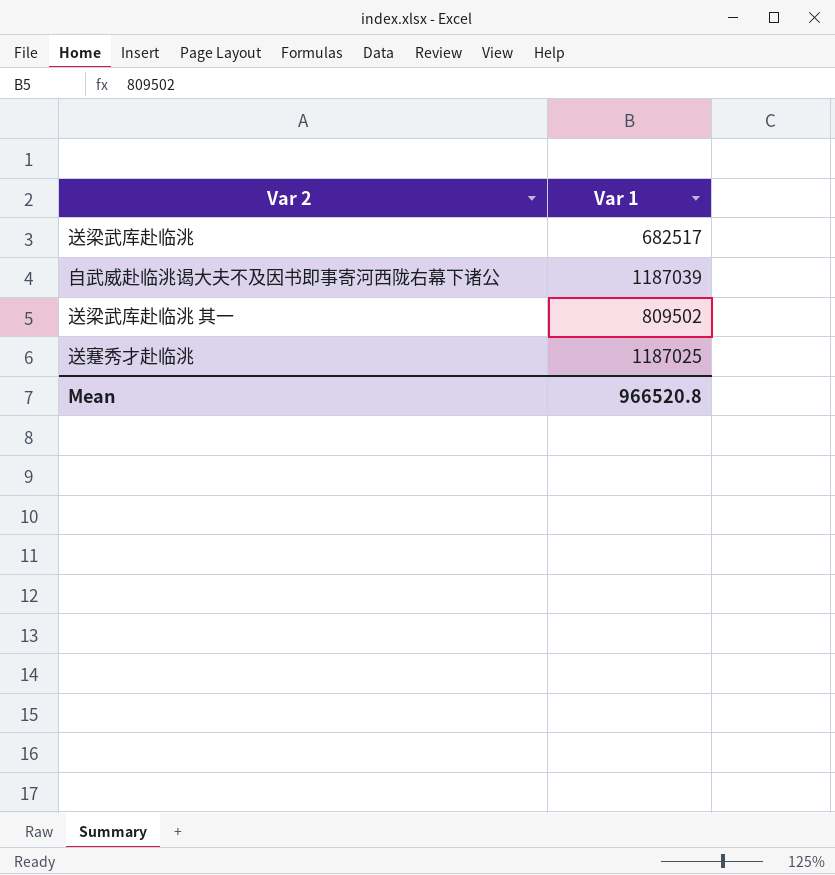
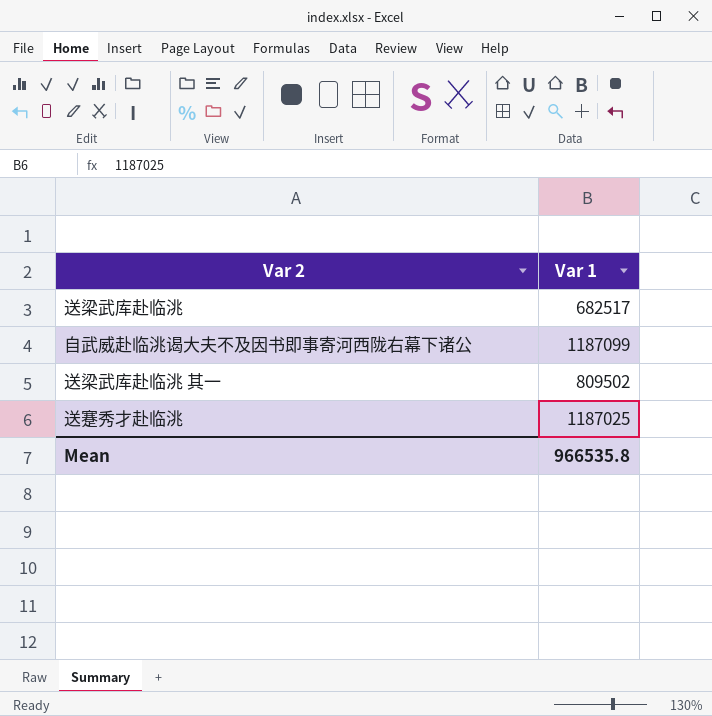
自武威赴临洮谒大夫不及因书即事寄河西陇右幕下诸公 | Var 1: 1187039 -> 1187099
Mean | Var 1: 966520.8 -> 966535.8

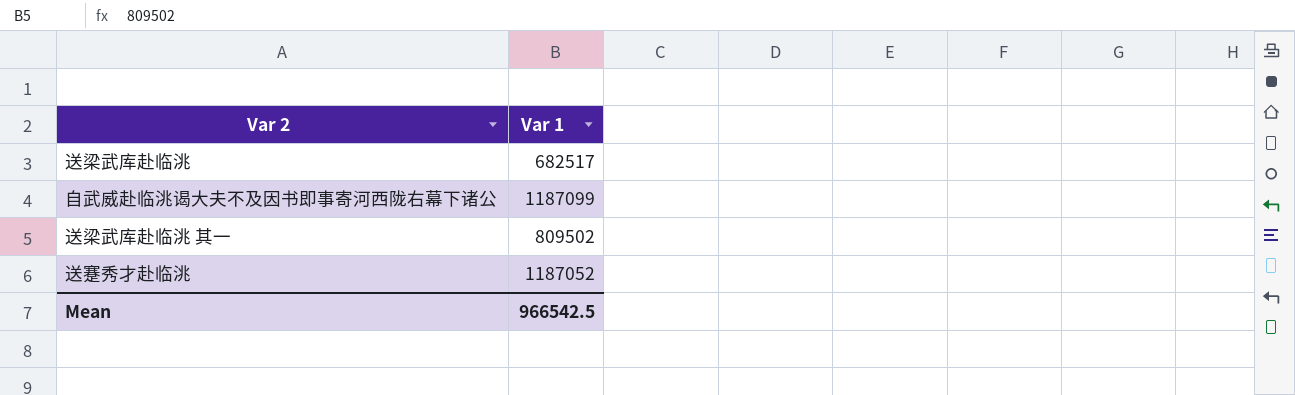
送蹇秀才赴临洮 | Var 1: 1187025 -> 1187052
Mean | Var 1: 966535.8 -> 966542.5

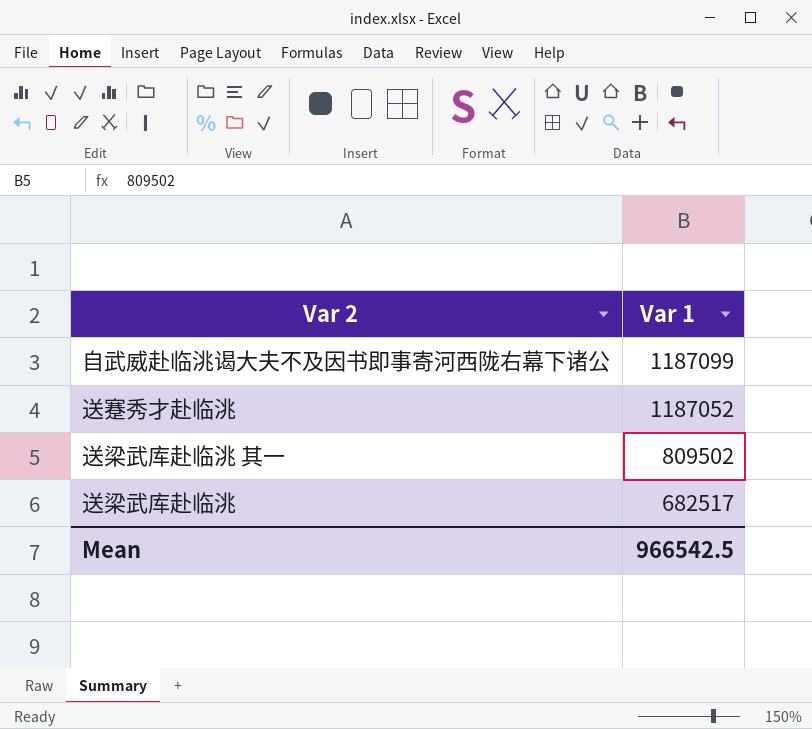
row order: none -> Var 1 descending

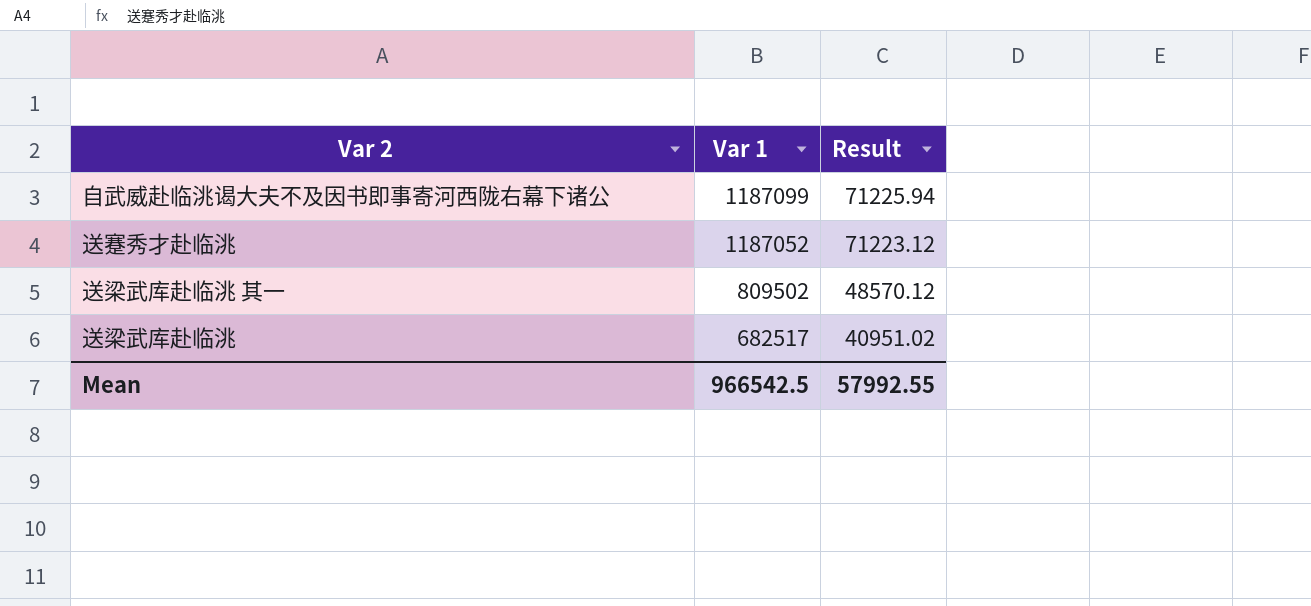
column Result | formula: none -> [Var 1] * 0.06

